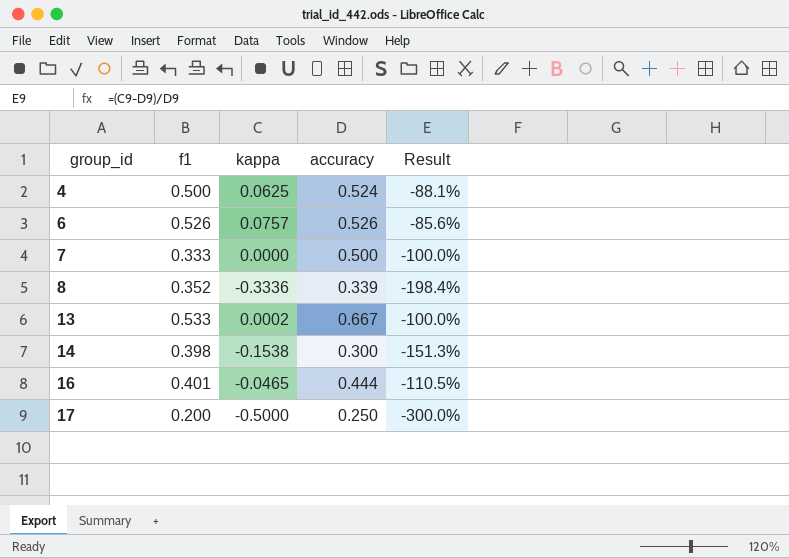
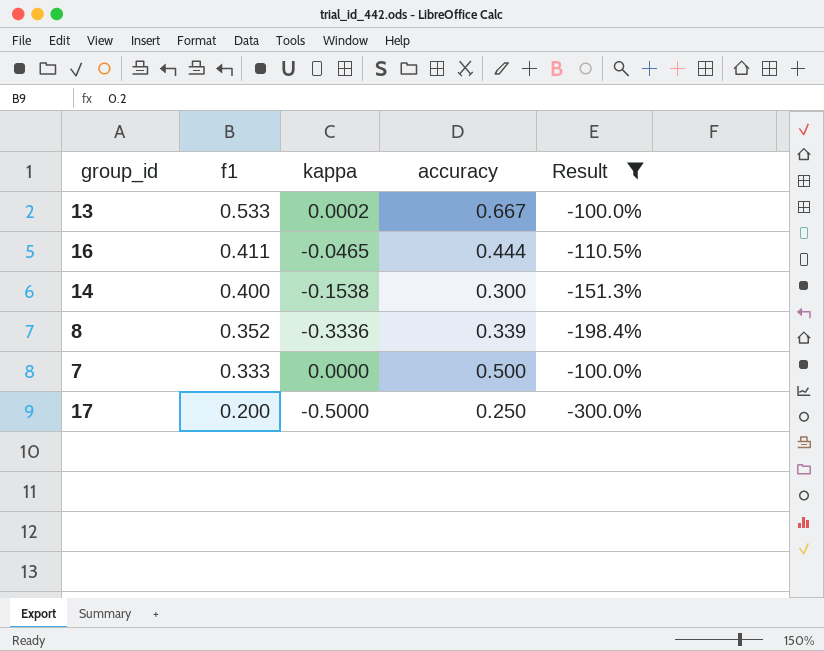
filter: none -> Result <= -100.0%
row order: group_id ascending -> f1 descending
16 | f1: 0.401 -> 0.411
14 | f1: 0.398 -> 0.400

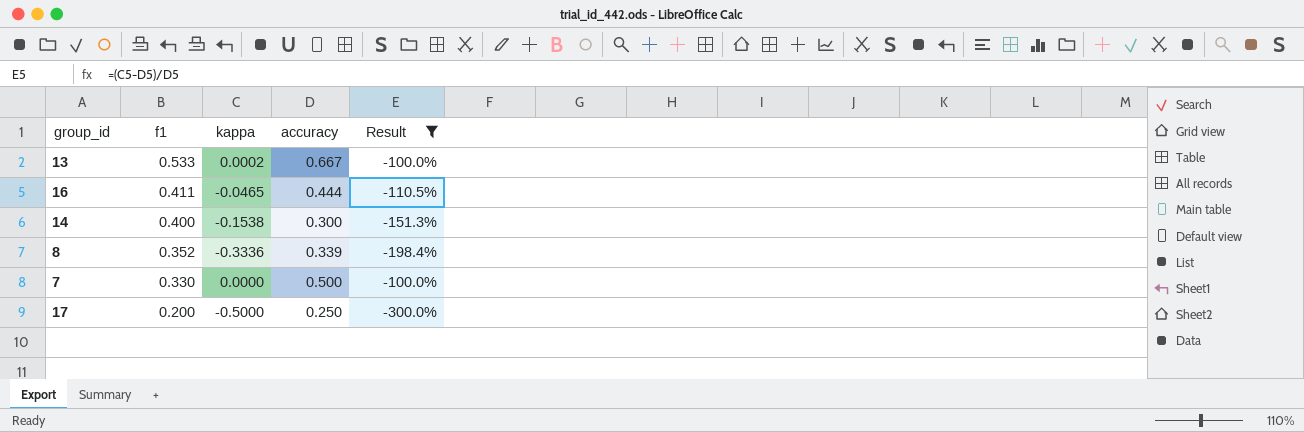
7 | f1: 0.333 -> 0.330

